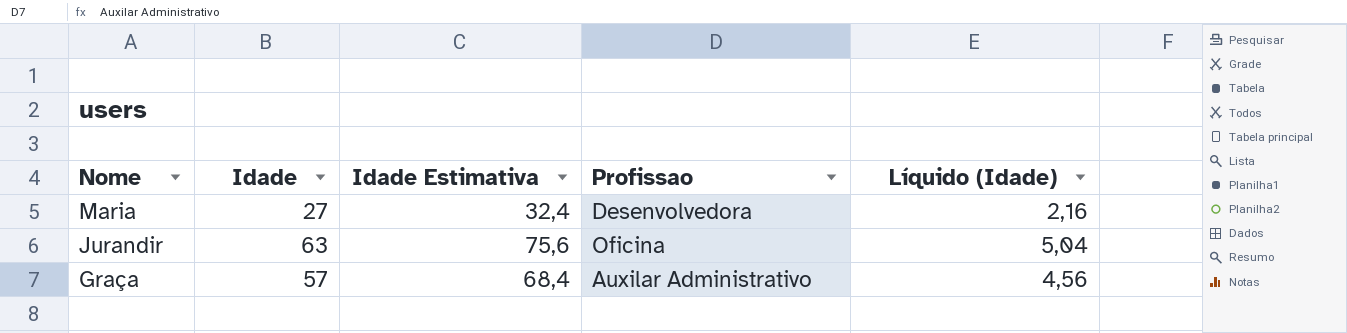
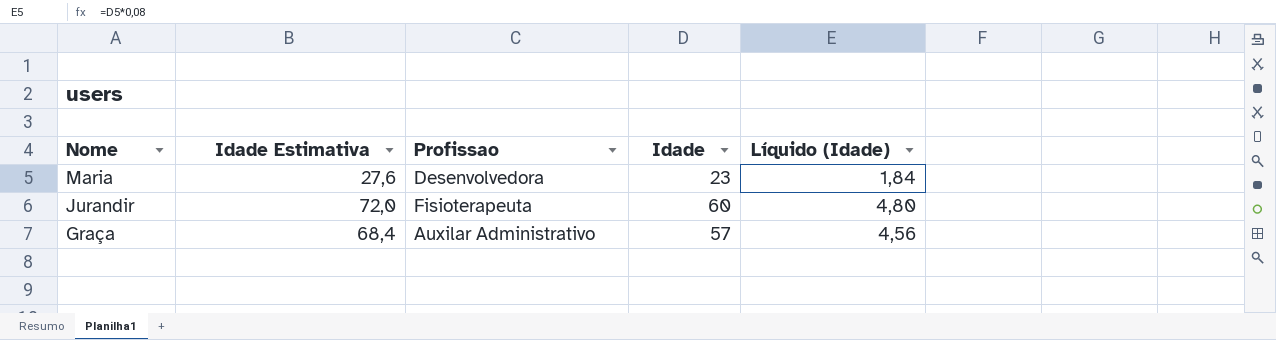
column Idade | position: 2 -> 4
Maria | Idade Estimativa: 32,4 -> 27,6
Maria | Idade: 27 -> 23
Maria | Líquido (Idade): 2,16 -> 1,84
Jurandir | Idade Estimativa: 75,6 -> 72,0
Jurandir | Profissao: Oficina -> Fisioterapeuta
Jurandir | Idade: 63 -> 60
Jurandir | Líquido (Idade): 5,04 -> 4,80

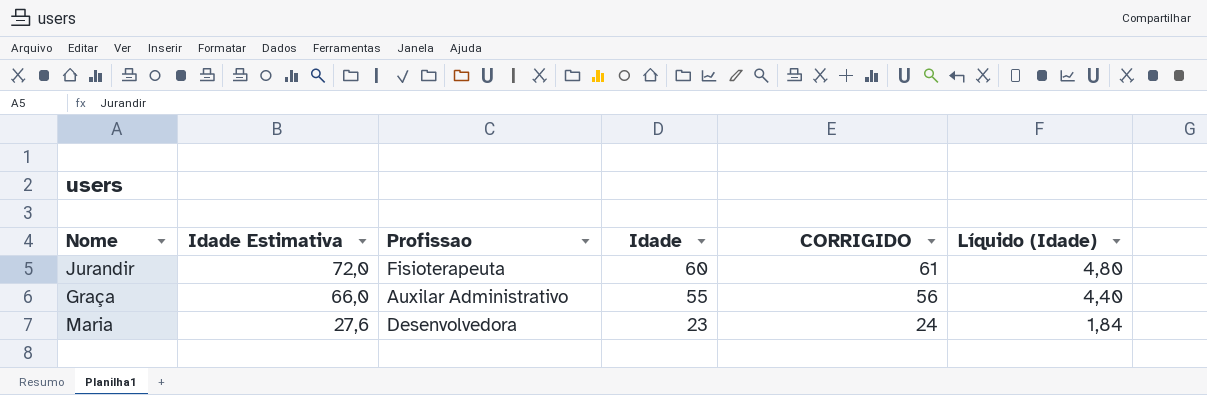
row order: Nome descending -> Idade Estimativa descending
column CORRIGIDO | formula: none -> [Idade] + 1
Graça | Idade Estimativa: 68,4 -> 66,0
Graça | Idade: 57 -> 55
Graça | Líquido (Idade): 4,56 -> 4,40

